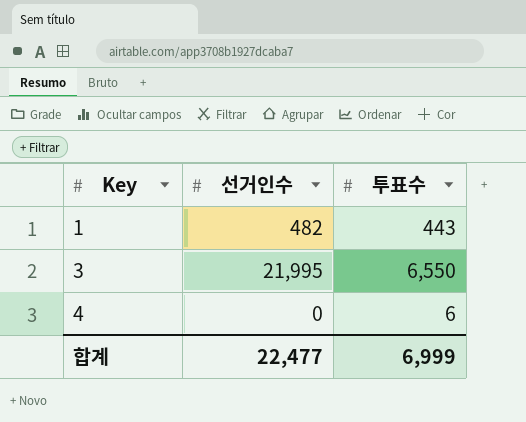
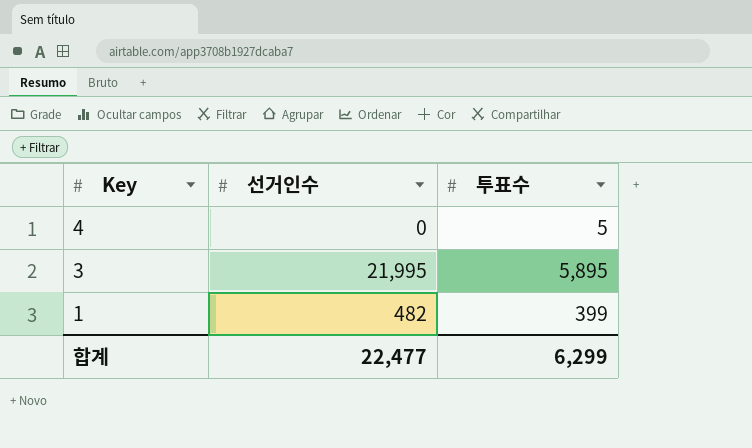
row order: Key ascending -> Key descending
4 | 투표수: 6 -> 5
3 | 투표수: 6,550 -> 5,895
1 | 투표수: 443 -> 399
합계 | 투표수: 6,999 -> 6,299

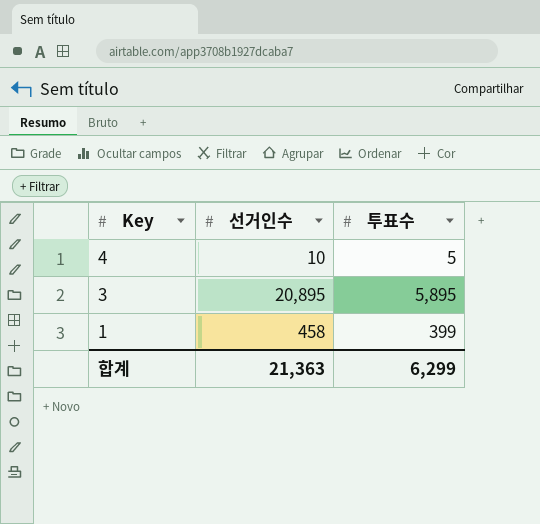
4 | 선거인수: 0 -> 10
3 | 선거인수: 21,995 -> 20,895
1 | 선거인수: 482 -> 458
합계 | 선거인수: 22,477 -> 21,363

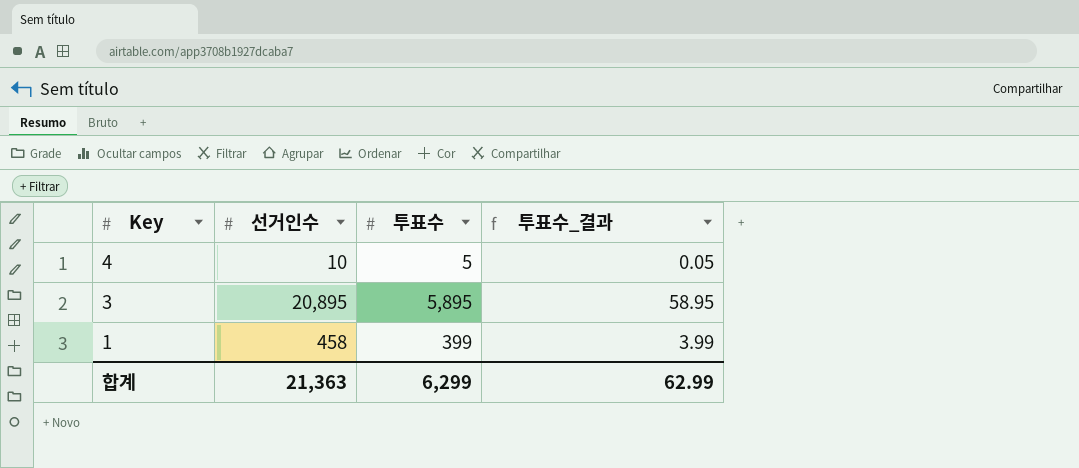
column 투표수_결과 | formula: none -> [투표수] * 0.01

